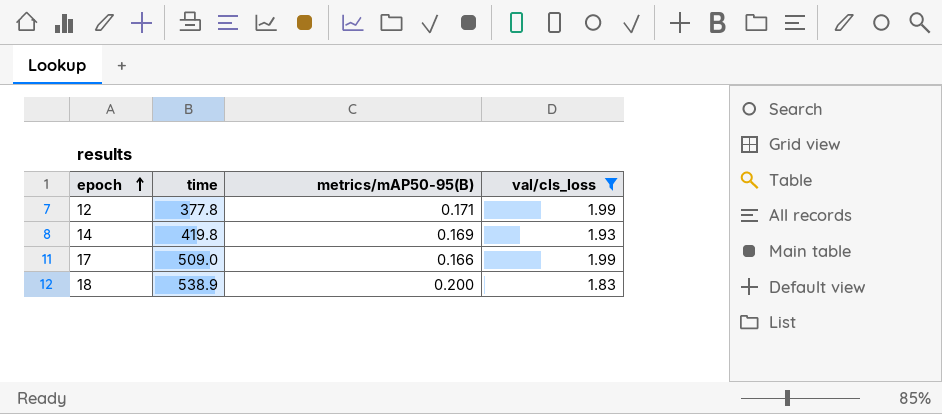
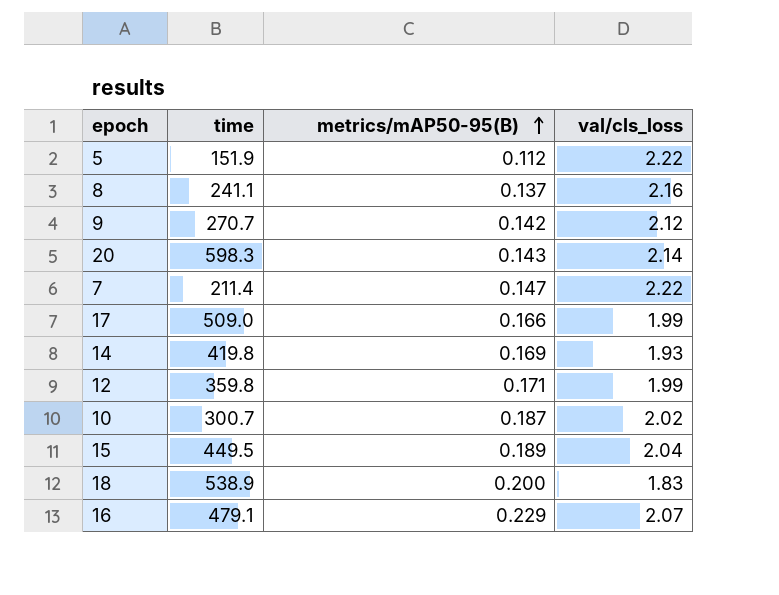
filter: val/cls_loss <= 1.99 -> none
row order: epoch ascending -> metrics/mAP50-95(B) ascending
12 | time: 377.8 -> 359.8

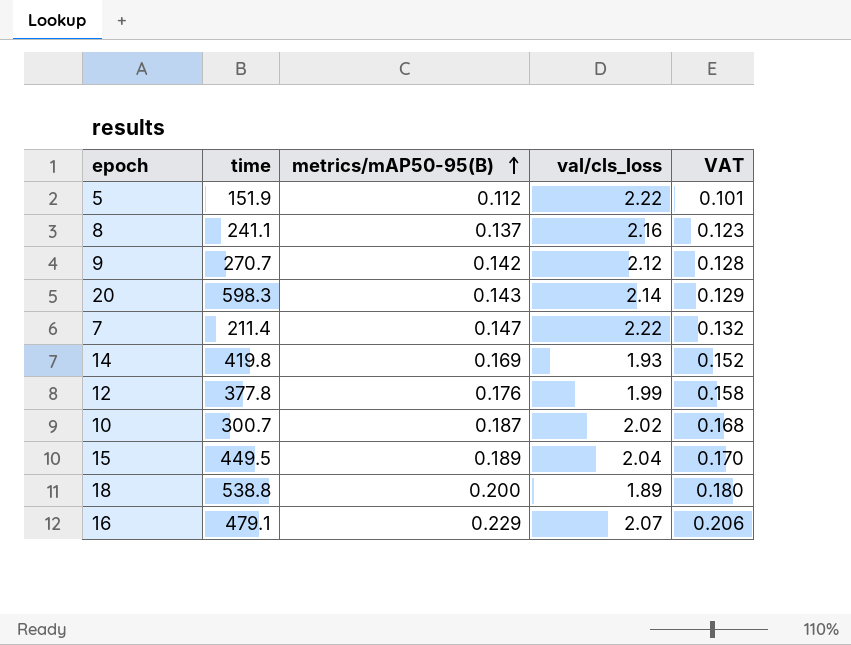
column VAT | formula: none -> [metrics/mAP50-95(B)] * 0.9
row 17: 509.0 | 0.166 | 1.99 -> none
12 | time: 359.8 -> 377.8
12 | metrics/mAP50-95(B): 0.171 -> 0.176
18 | time: 538.9 -> 538.8
18 | val/cls_loss: 1.83 -> 1.89

